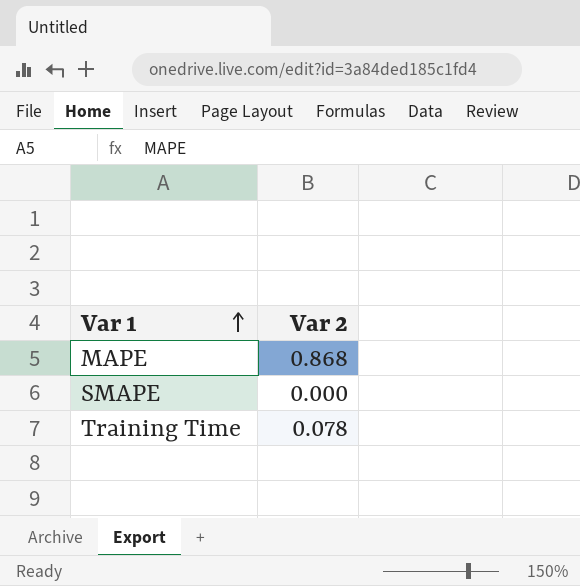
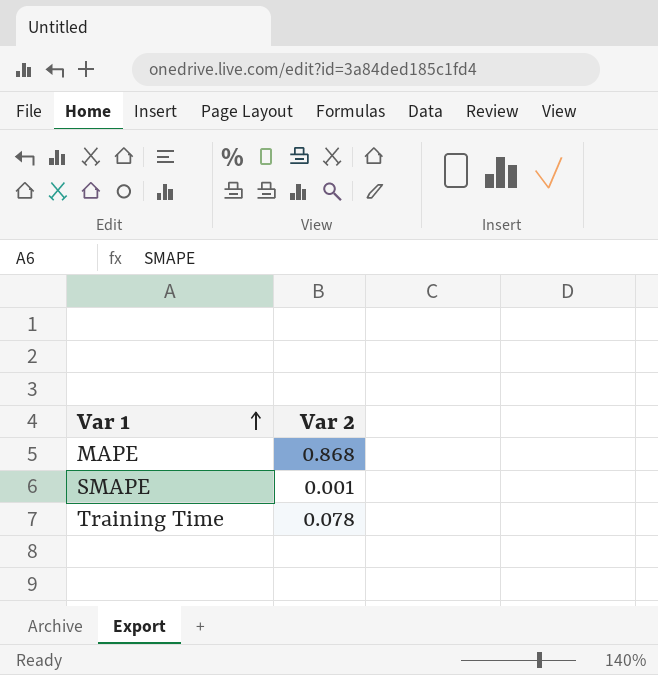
SMAPE | Var 2: 0.000 -> 0.001

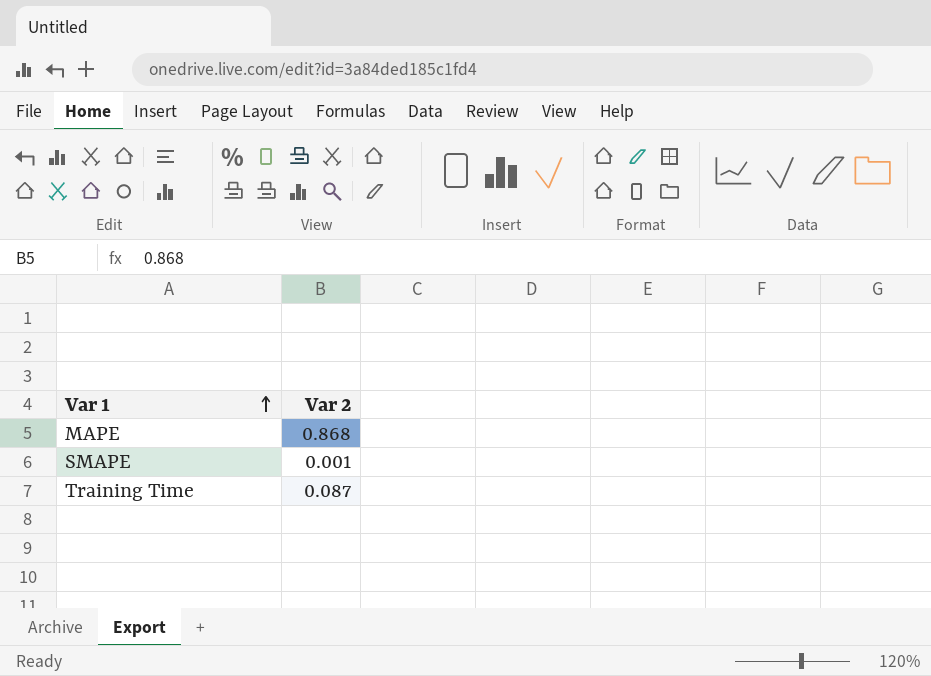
Training Time | Var 2: 0.078 -> 0.087

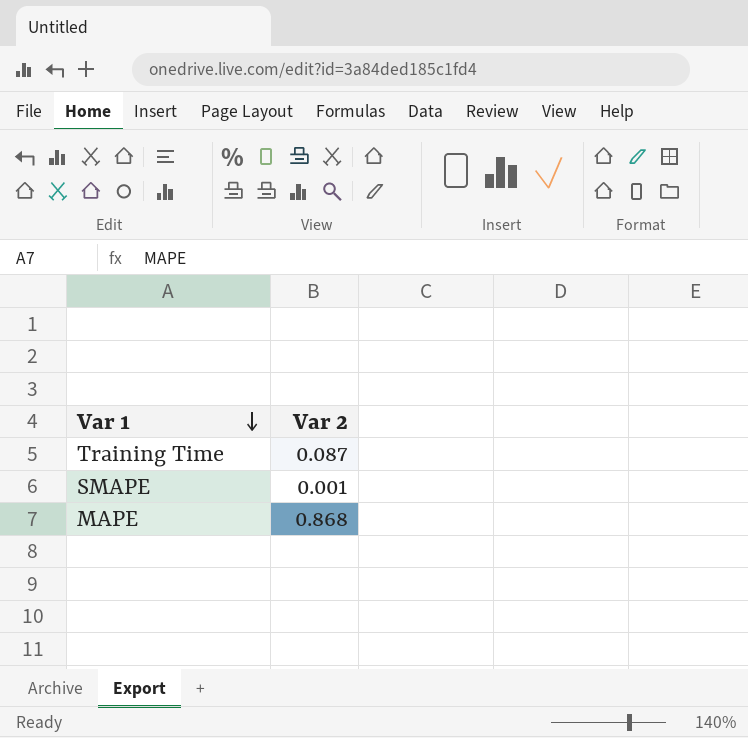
row order: Var 1 ascending -> Var 1 descending

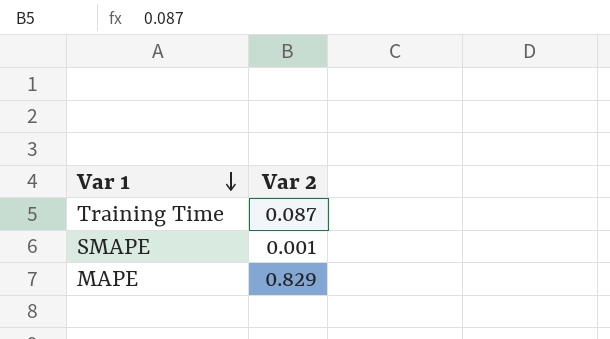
MAPE | Var 2: 0.868 -> 0.829

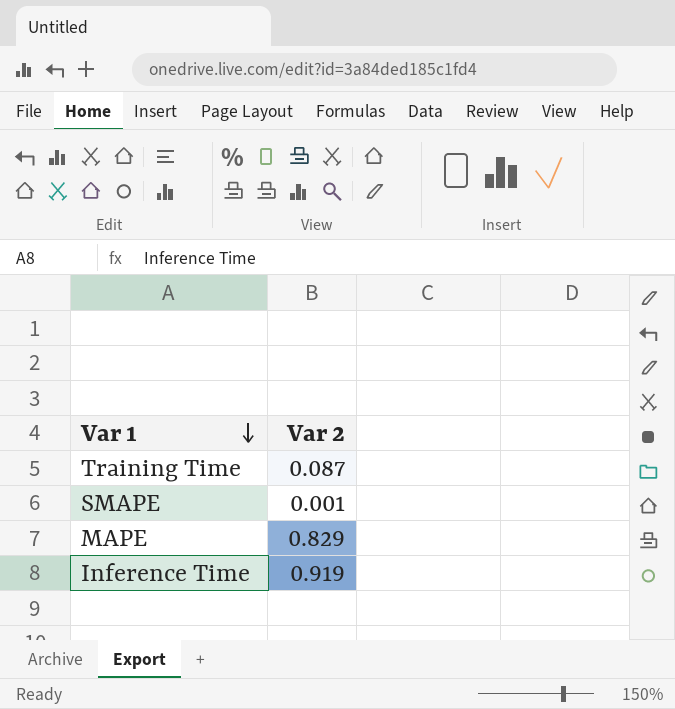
row Inference Time: none -> 0.919

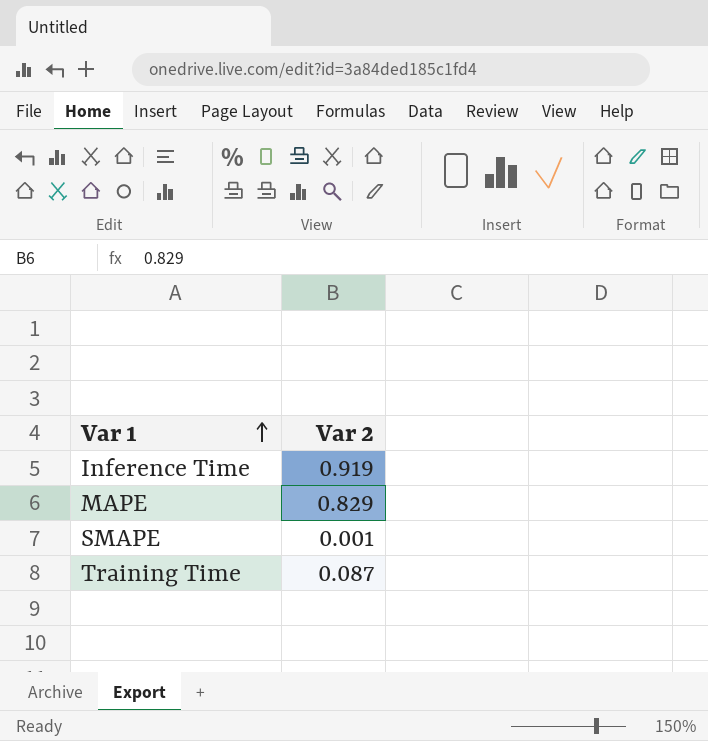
row order: Var 1 descending -> Var 1 ascending

